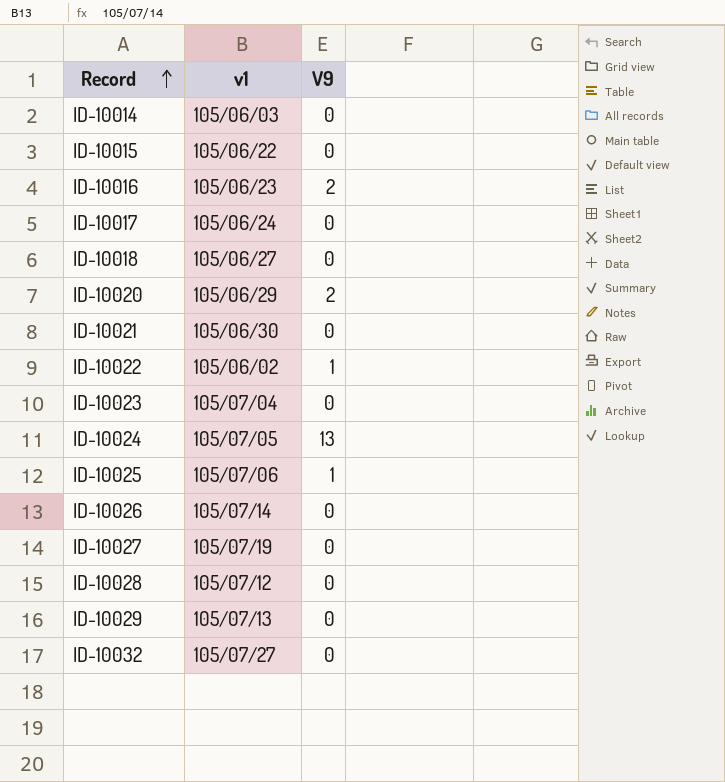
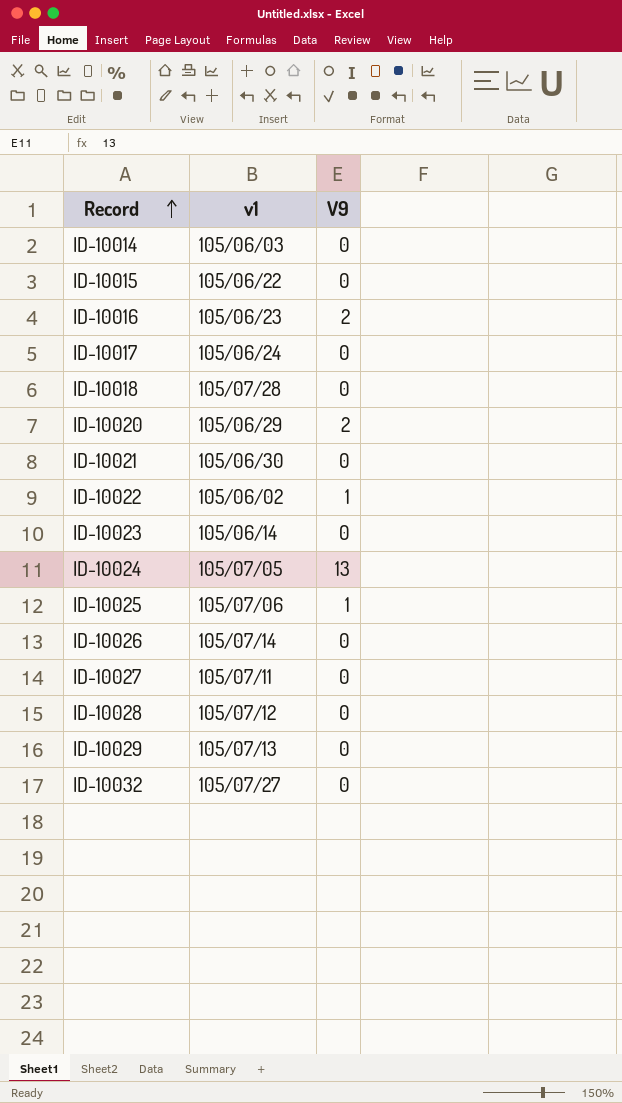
ID-10018 | v1: 105/06/27 -> 105/07/28
ID-10023 | v1: 105/07/04 -> 105/06/14
ID-10027 | v1: 105/07/19 -> 105/07/11

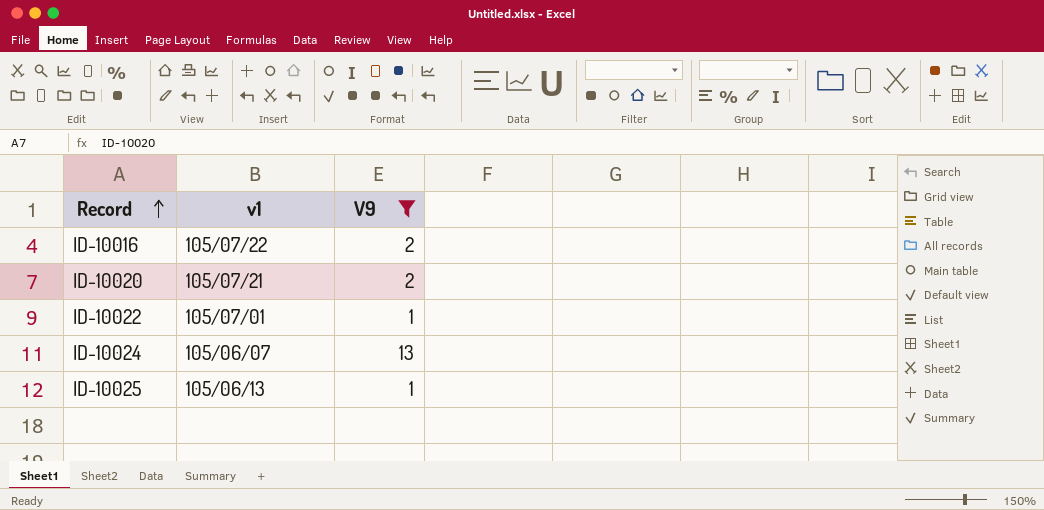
filter: none -> V9 != 0
ID-10016 | v1: 105/06/23 -> 105/07/22
ID-10020 | v1: 105/06/29 -> 105/07/21
ID-10022 | v1: 105/06/02 -> 105/07/01
ID-10024 | v1: 105/07/05 -> 105/06/07
ID-10025 | v1: 105/07/06 -> 105/06/13

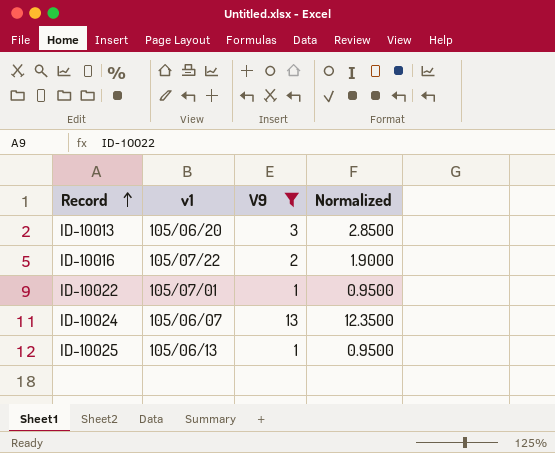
column Normalized | formula: none -> [V9] * 0.95
row ID-10020: 105/07/21 | 2 -> none
row ID-10013: none -> 105/06/20 | 3 | 2.8500

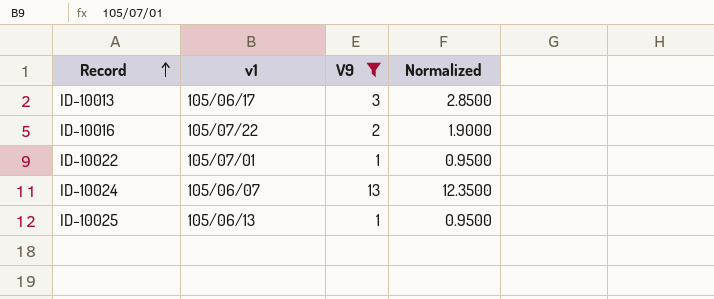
ID-10013 | v1: 105/06/20 -> 105/06/17

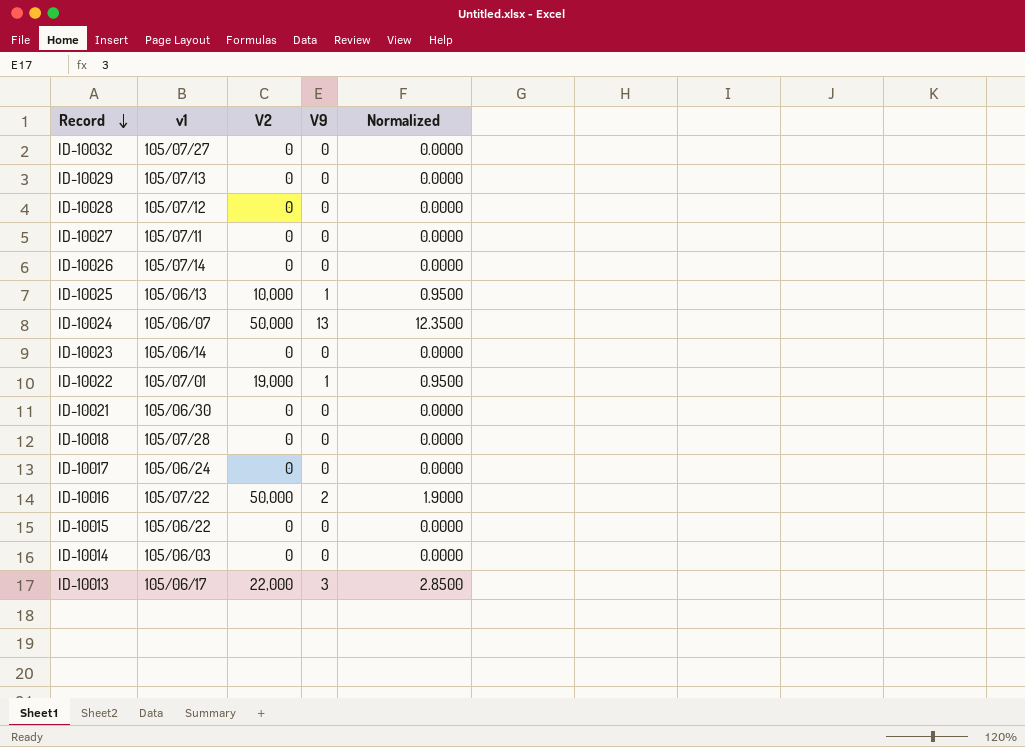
filter: V9 != 0 -> none
row order: Record ascending -> Record descending
column V2 | position: none -> 3

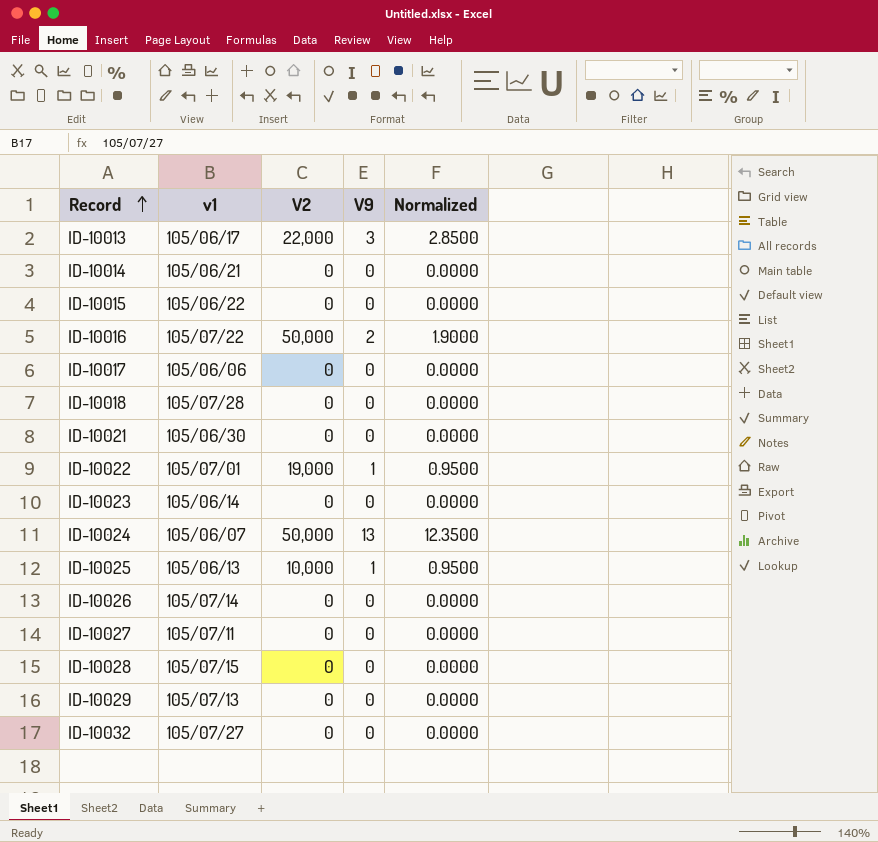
row order: Record descending -> Record ascending
ID-10014 | v1: 105/06/03 -> 105/06/21
ID-10017 | v1: 105/06/24 -> 105/06/06
ID-10028 | v1: 105/07/12 -> 105/07/15

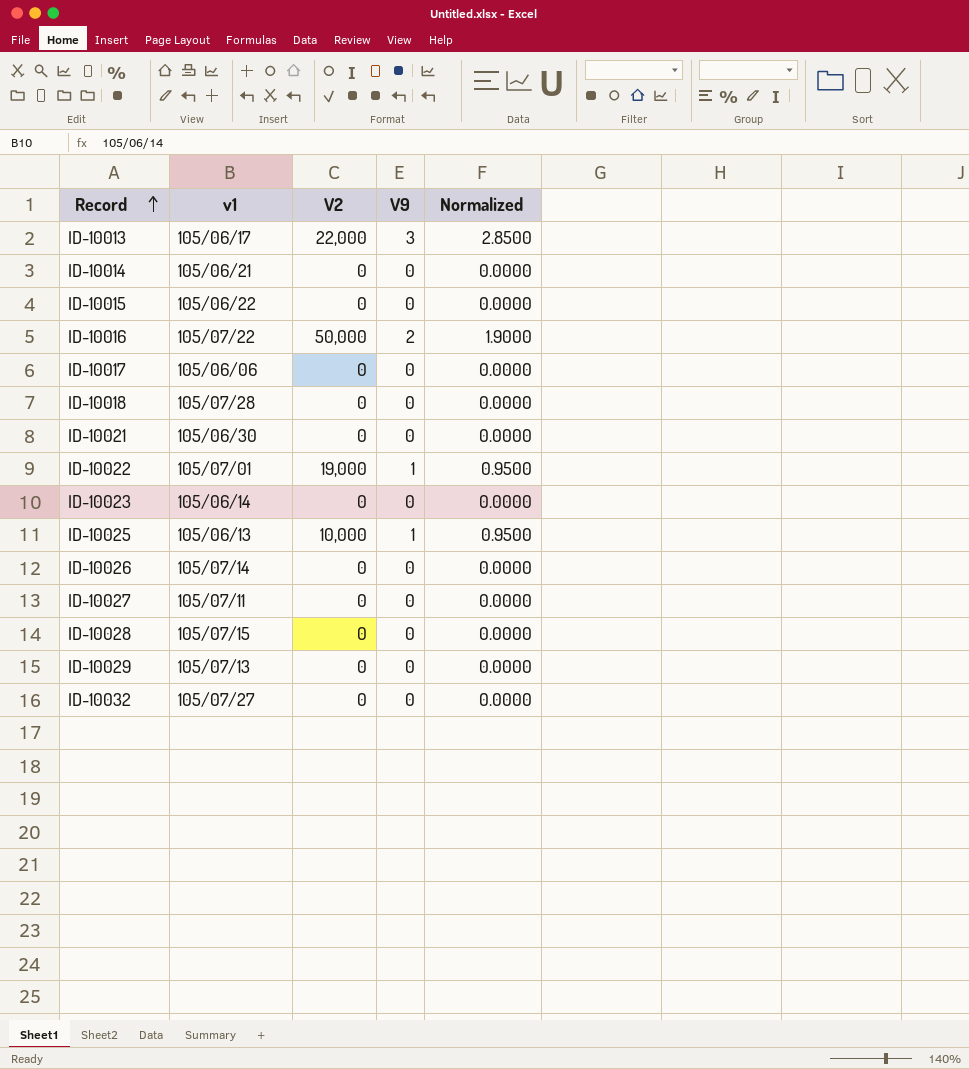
row ID-10024: 105/06/07 | 50,000 | 13 | 12.3500 -> none

